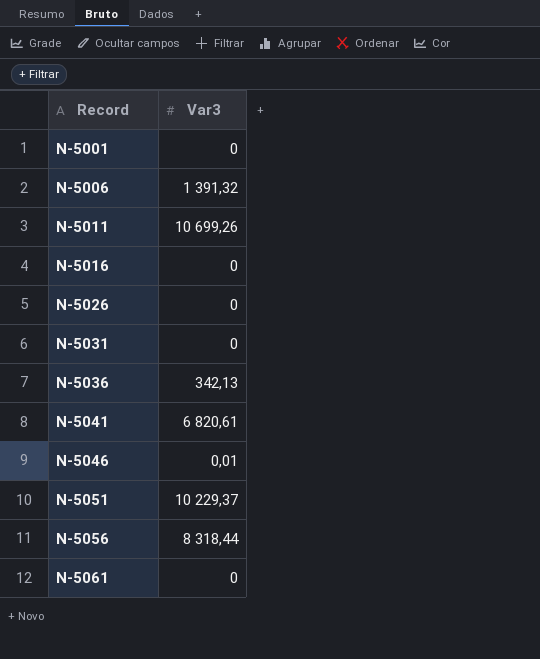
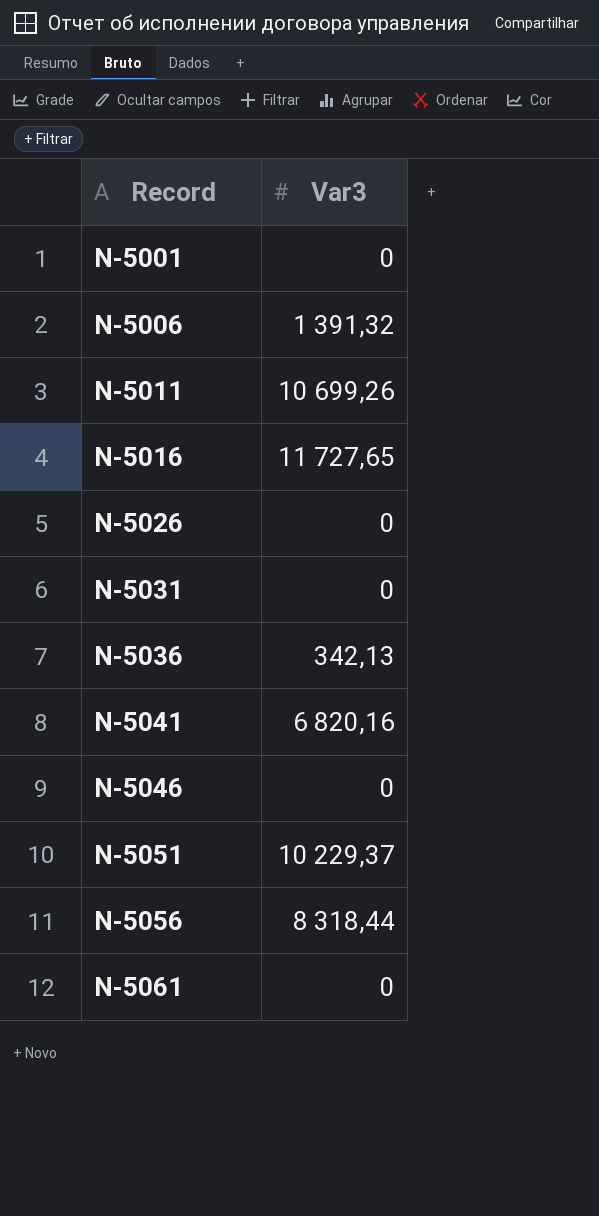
N-5016 | Var3: 0 -> 11 727,65
N-5041 | Var3: 6 820,61 -> 6 820,16
N-5046 | Var3: 0,01 -> 0

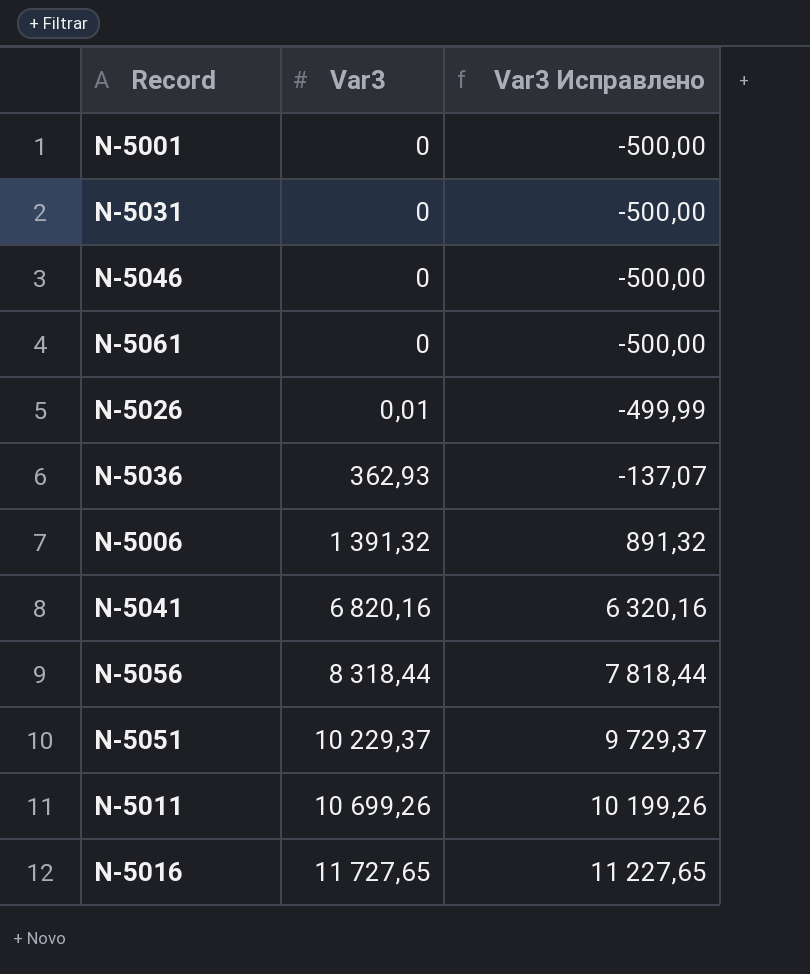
row order: Record ascending -> Var3 ascending
column Var3 Исправлено | formula: none -> [Var3] - 500
N-5026 | Var3: 0 -> 0,01
N-5036 | Var3: 342,13 -> 362,93

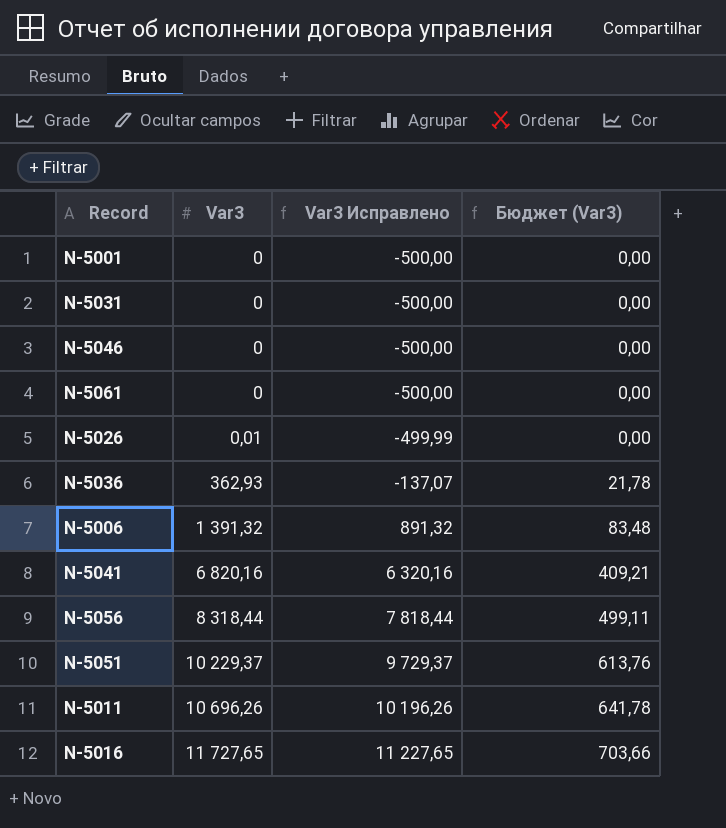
column Бюджет (Var3) | formula: none -> [Var3] * 0,06
N-5011 | Var3: 10 699,26 -> 10 696,26
N-5011 | Var3 Исправлено: 10 199,26 -> 10 196,26

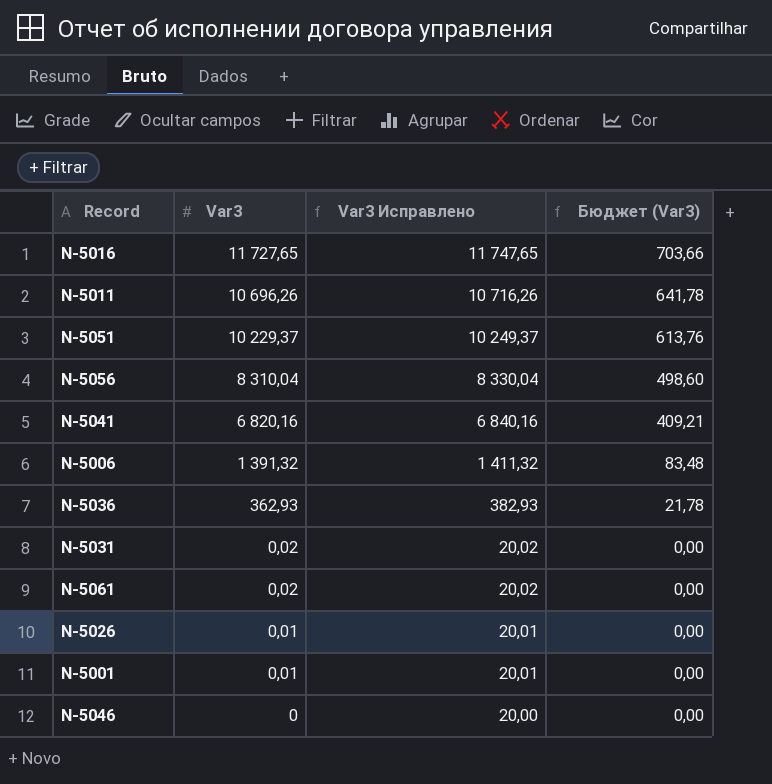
row order: Var3 ascending -> Var3 descending
column Var3 Исправлено | formula: [Var3] - 500 -> [Var3] + 20
N-5056 | Var3: 8 318,44 -> 8 310,04
N-5056 | Бюджет (Var3): 499,11 -> 498,60
N-5031 | Var3: 0 -> 0,02
N-5061 | Var3: 0 -> 0,02
N-5001 | Var3: 0 -> 0,01

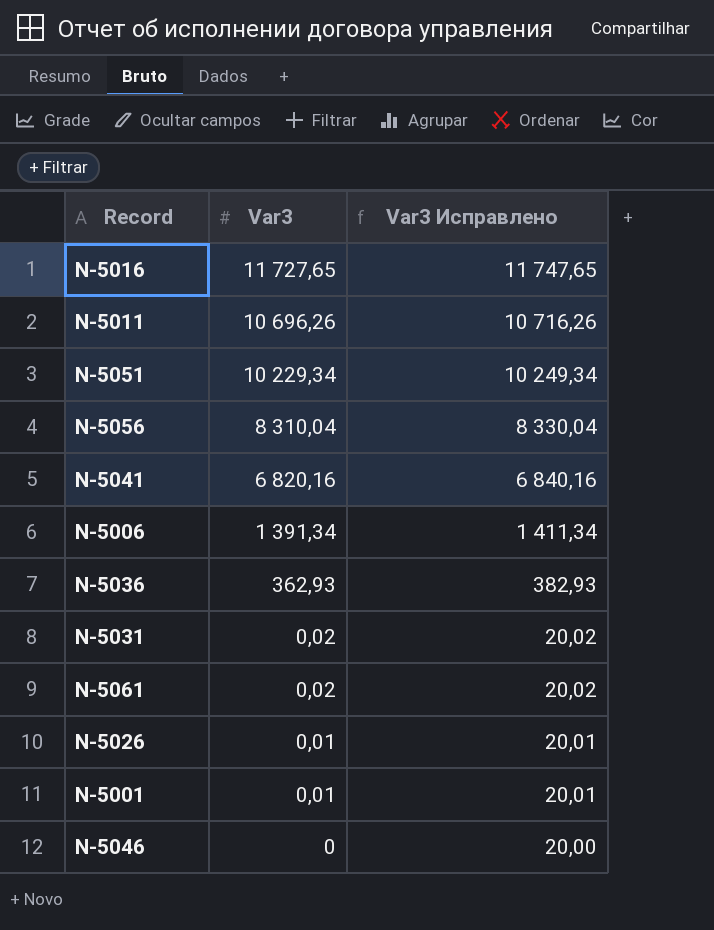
column Бюджет (Var3) | formula: [Var3] * 0,06 -> none
N-5051 | Var3: 10 229,37 -> 10 229,34
N-5051 | Var3 Исправлено: 10 249,37 -> 10 249,34
N-5006 | Var3: 1 391,32 -> 1 391,34
N-5006 | Var3 Исправлено: 1 411,32 -> 1 411,34

